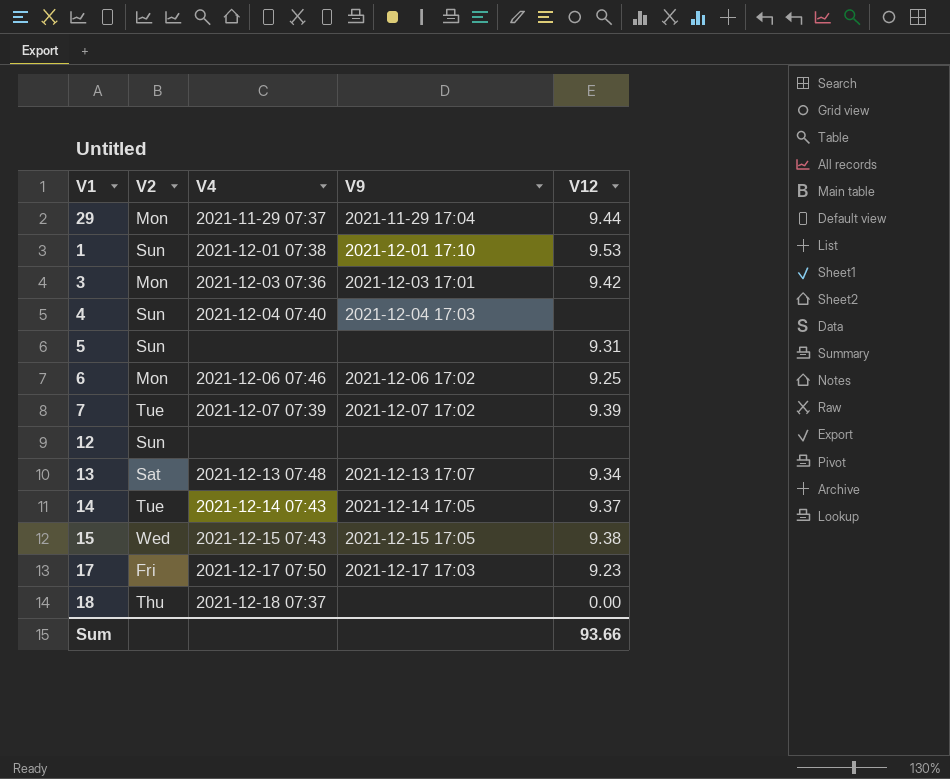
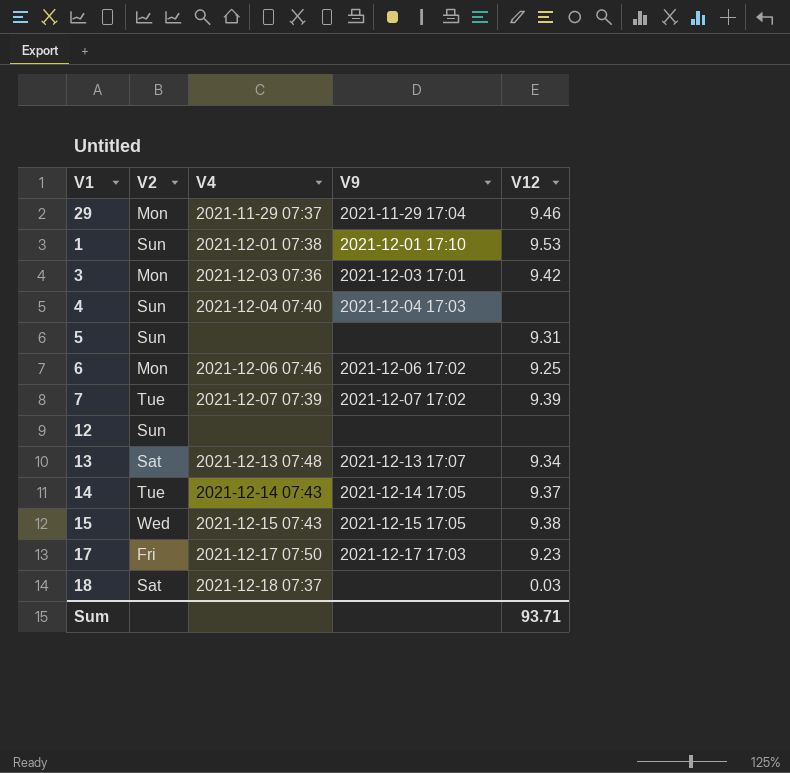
29 | V12: 9.44 -> 9.46
18 | V2: Thu -> Sat
18 | V12: 0.00 -> 0.03
Sum | V12: 93.66 -> 93.71

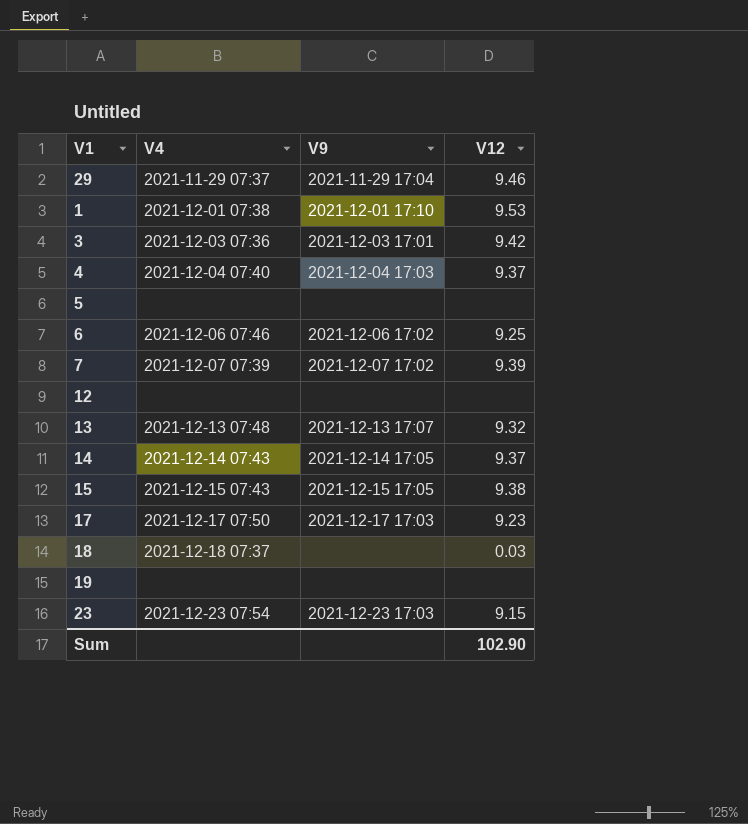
column V2 | position: 2 -> none
4 | V12: none -> 9.37
5 | V12: 9.31 -> none
13 | V12: 9.34 -> 9.32
row 19: none -> none | none | none
row 23: none -> 2021-12-23 07:54 | 2021-12-23 17:03 | 9.15
Sum | V12: 93.71 -> 102.90

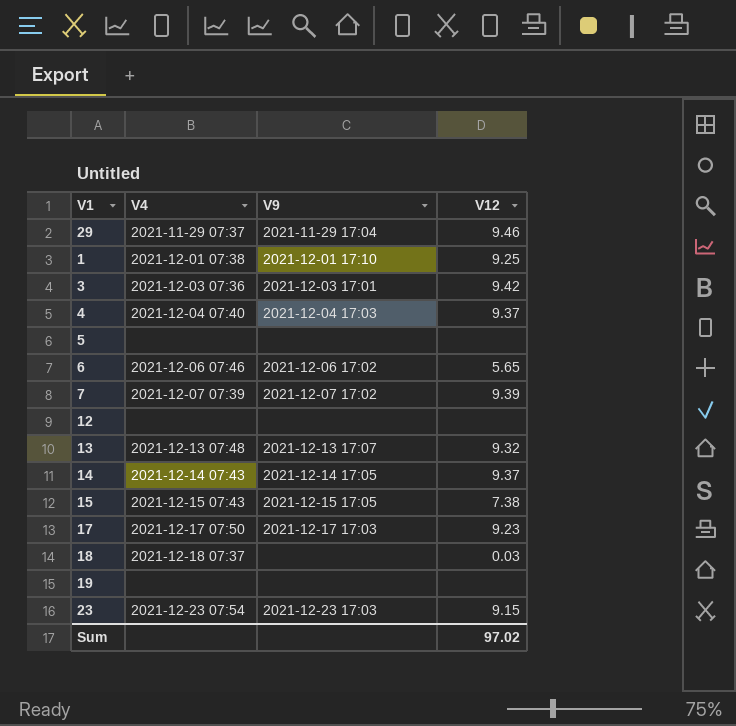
1 | V12: 9.53 -> 9.25
6 | V12: 9.25 -> 5.65
15 | V12: 9.38 -> 7.38
Sum | V12: 102.90 -> 97.02

